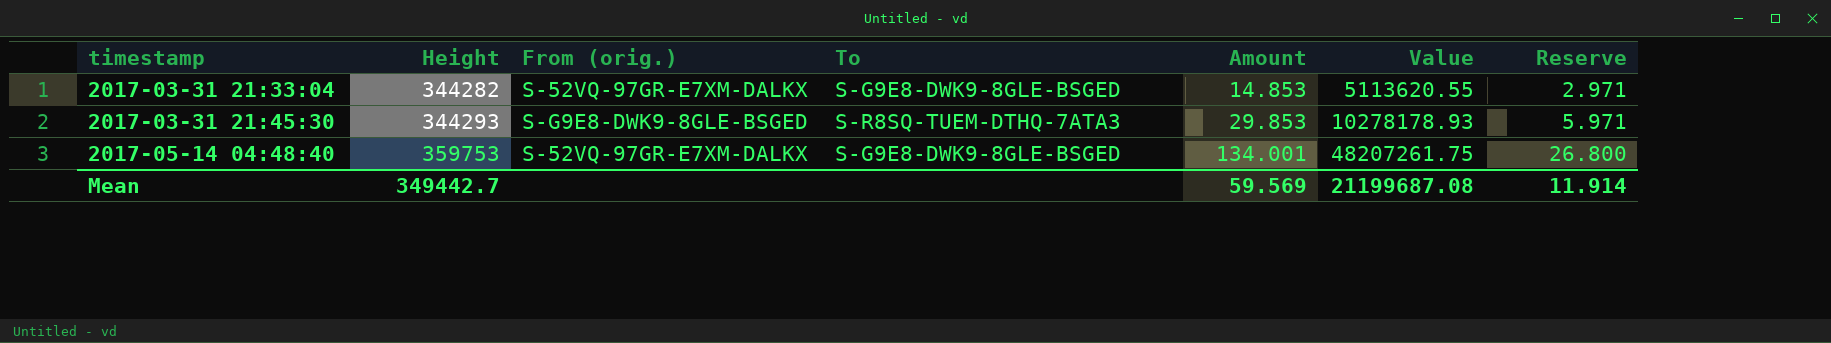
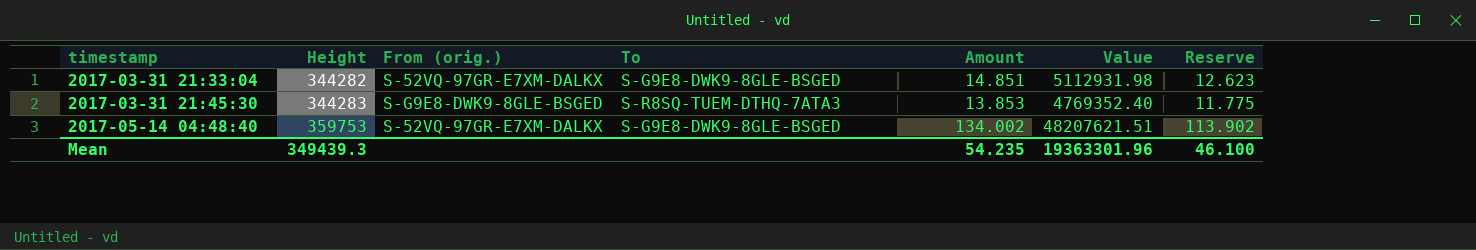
column Reserve | formula: [Amount] * 0.2 -> [Amount] * 0.85
2017-03-31 21:33:04 | Amount: 14.853 -> 14.851
2017-03-31 21:33:04 | Value: 5113620.55 -> 5112931.98
2017-03-31 21:45:30 | Height: 344293 -> 344283
2017-03-31 21:45:30 | Amount: 29.853 -> 13.853
2017-03-31 21:45:30 | Value: 10278178.93 -> 4769352.40
2017-05-14 04:48:40 | Amount: 134.001 -> 134.002
2017-05-14 04:48:40 | Value: 48207261.75 -> 48207621.51
Mean | Height: 349442.7 -> 349439.3
Mean | Amount: 59.569 -> 54.235
Mean | Value: 21199687.08 -> 19363301.96
Mean | Reserve: 11.914 -> 46.100

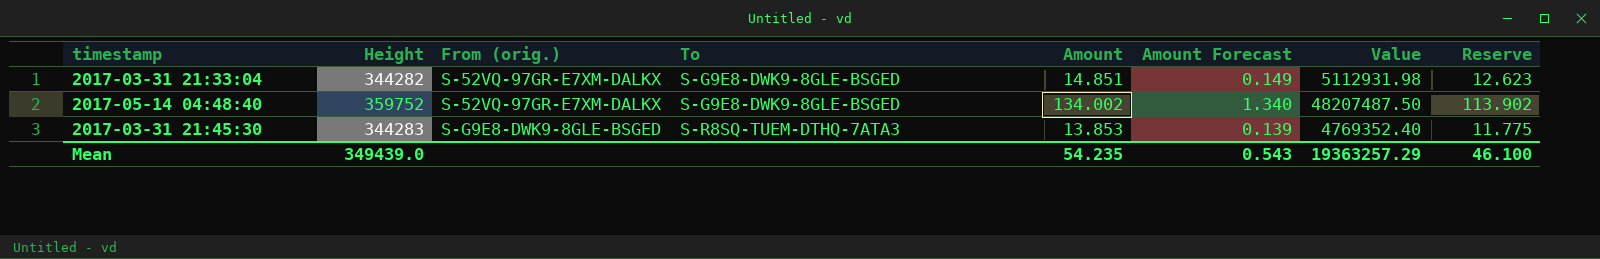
row order: timestamp ascending -> From (orig.) ascending
column Amount Forecast | formula: none -> [Amount] * 0.01
2017-05-14 04:48:40 | Height: 359753 -> 359752
2017-05-14 04:48:40 | Value: 48207621.51 -> 48207487.50
Mean | Height: 349439.3 -> 349439.0
Mean | Value: 19363301.96 -> 19363257.29

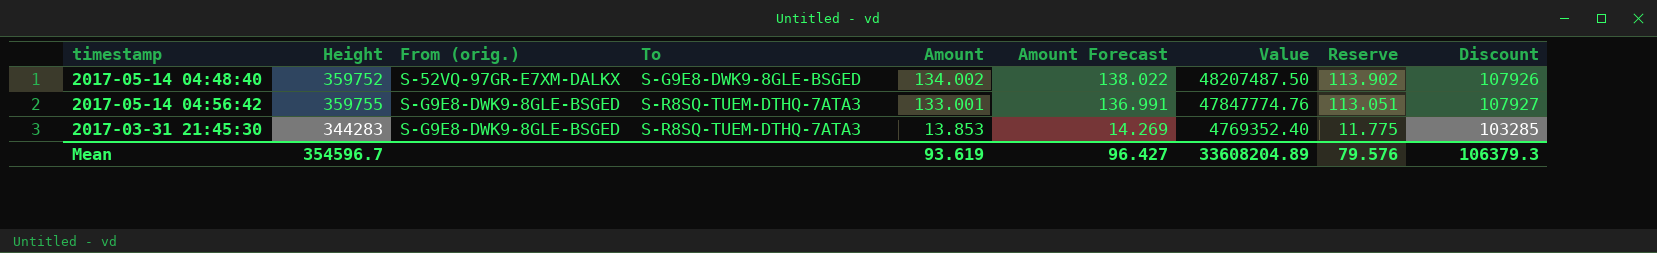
column Amount Forecast | formula: [Amount] * 0.01 -> [Amount] * 1.03
column Discount | formula: none -> [Height] * 0.3
row 2017-03-31 21:33:04: 344282 | S-52VQ-97GR-E7XM-DALKX | S-G9E8-DWK9-8GLE-BSGED | 14.851 | 0.149 | 5112931.98 | 12.623 -> none
row 2017-05-14 04:56:42: none -> 359755 | S-G9E8-DWK9-8GLE-BSGED | S-R8SQ-TUEM-DTHQ-7ATA3 | 133.001 | 136.991 | 47847774.76 | 113.051 | 107927
Mean | Height: 349439.0 -> 354596.7
Mean | Amount: 54.235 -> 93.619
Mean | Amount Forecast: 0.543 -> 96.427
Mean | Value: 19363257.29 -> 33608204.89
Mean | Reserve: 46.100 -> 79.576

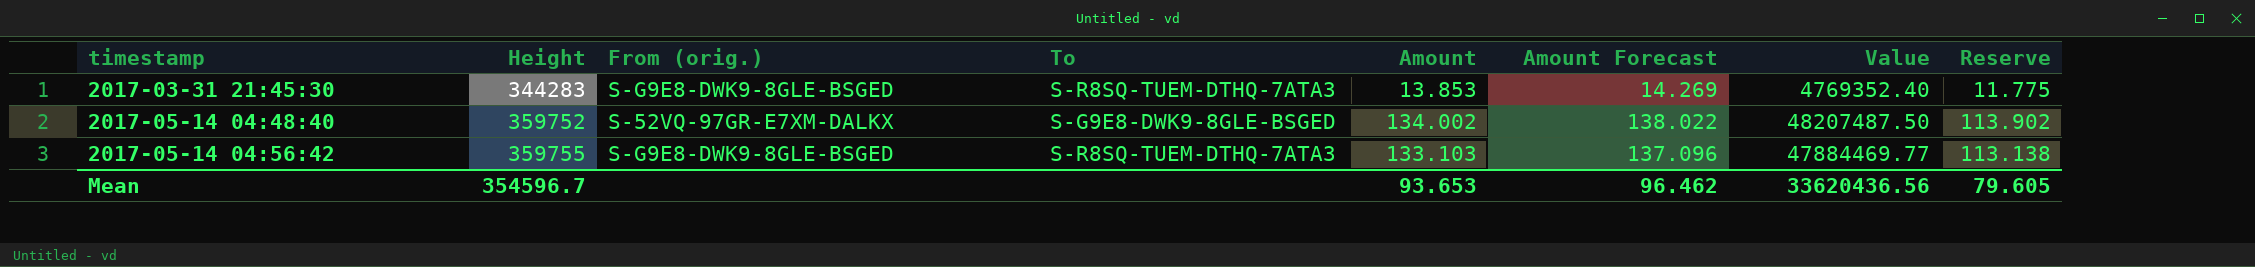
row order: From (orig.) ascending -> timestamp ascending
column Discount | formula: [Height] * 0.3 -> none
2017-05-14 04:56:42 | Amount: 133.001 -> 133.103
2017-05-14 04:56:42 | Amount Forecast: 136.991 -> 137.096
2017-05-14 04:56:42 | Value: 47847774.76 -> 47884469.77
2017-05-14 04:56:42 | Reserve: 113.051 -> 113.138
Mean | Amount: 93.619 -> 93.653
Mean | Amount Forecast: 96.427 -> 96.462
Mean | Value: 33608204.89 -> 33620436.56
Mean | Reserve: 79.576 -> 79.605

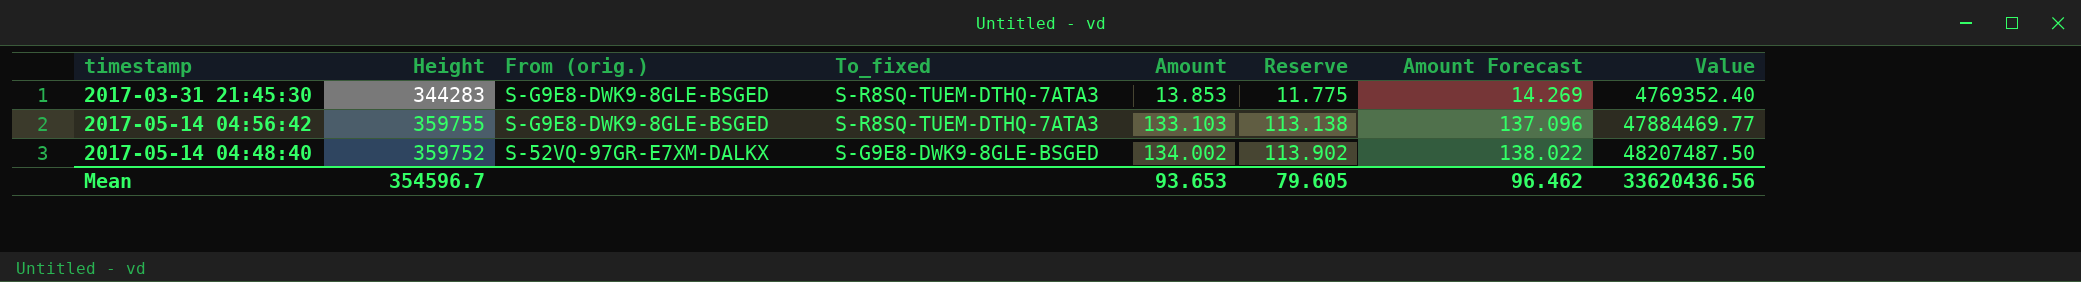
row order: timestamp ascending -> From (orig.) descending
column name: To -> To_fixed
column Reserve | position: 8 -> 6

